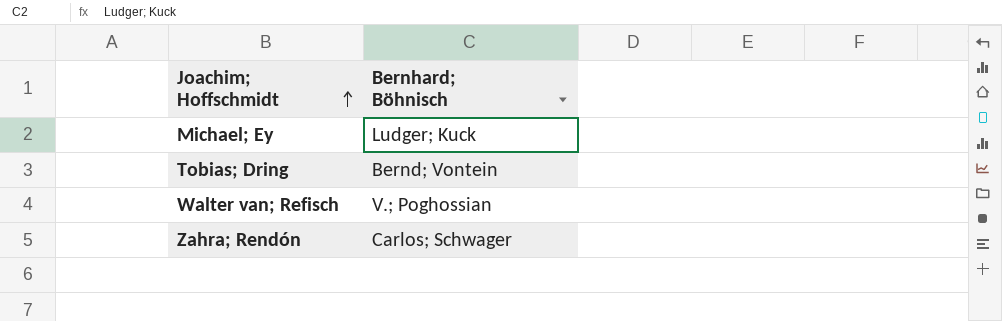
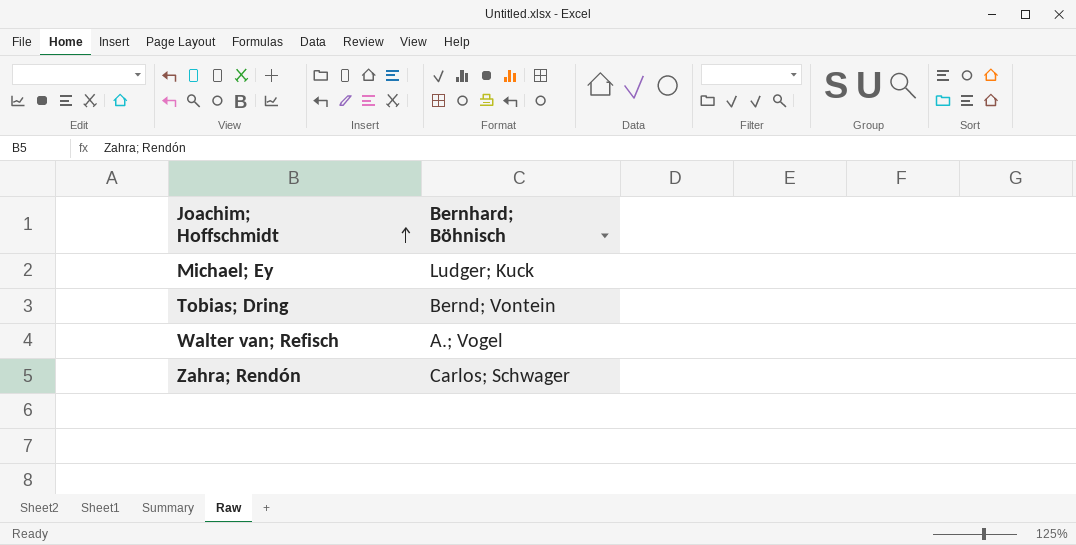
Walter van; Refisch | Bernhard; Böhnisch: V.; Poghossian -> A.; Vogel

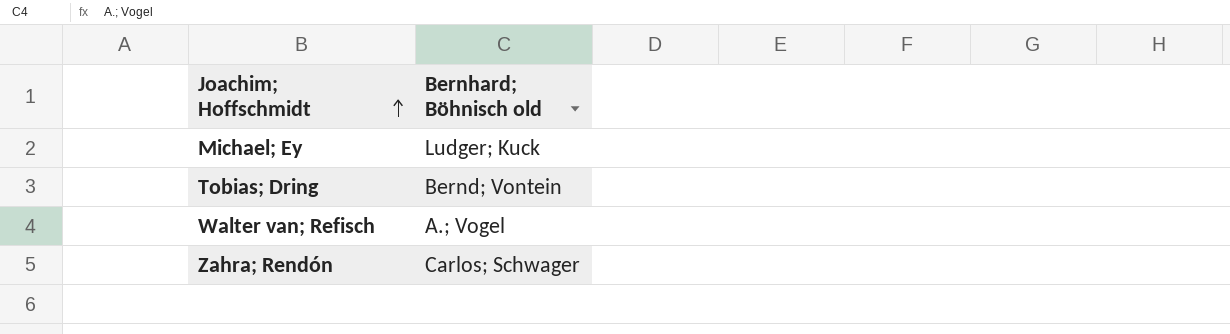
column name: Bernhard; Böhnisch -> Bernhard; Böhnisch old

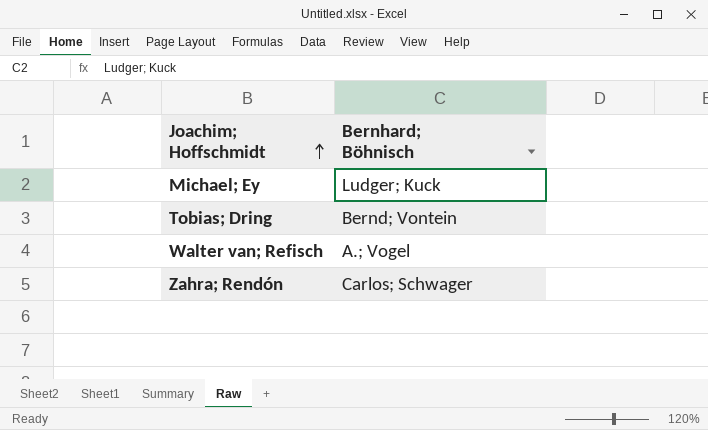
column name: Bernhard; Böhnisch old -> Bernhard; Böhnisch

